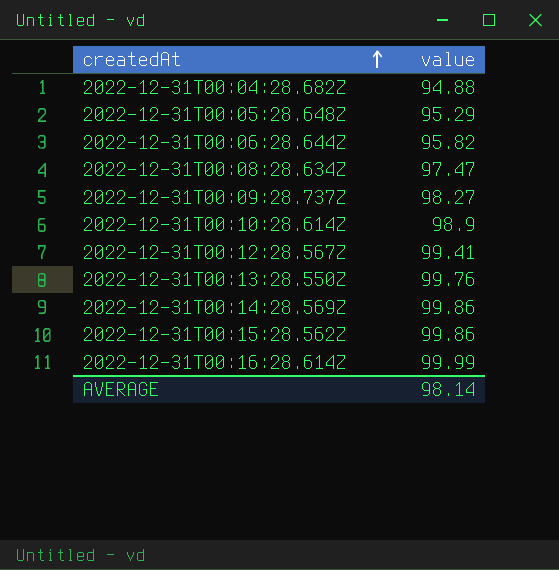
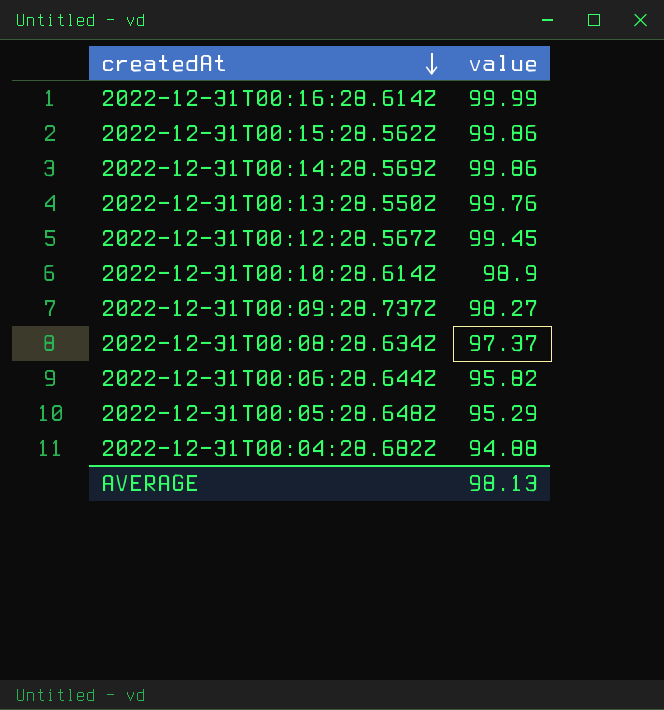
row order: createdAt ascending -> createdAt descending
2022-12-31T00:12:28.567Z | value: 99.41 -> 99.45
2022-12-31T00:08:28.634Z | value: 97.47 -> 97.37
AVERAGE | value: 98.14 -> 98.13

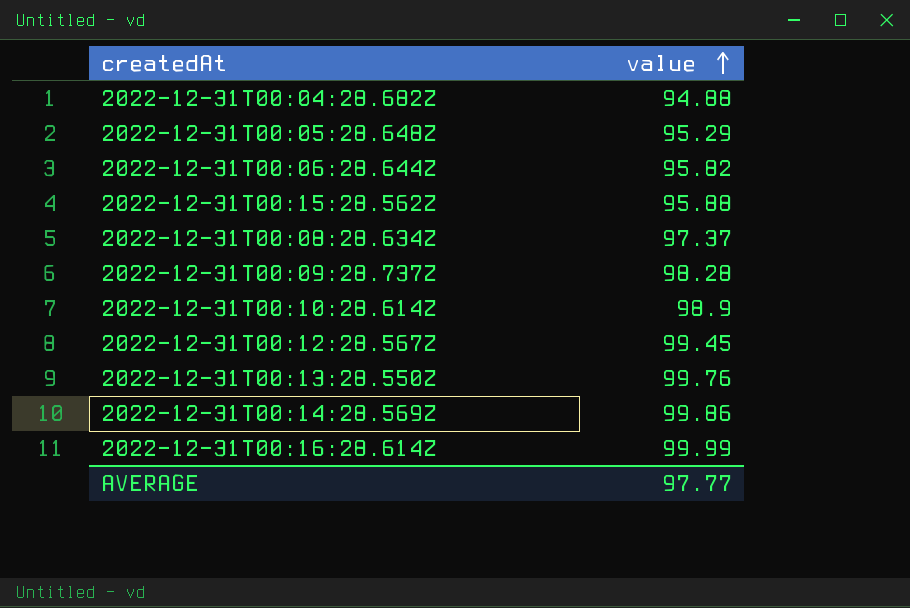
row order: createdAt descending -> value ascending
2022-12-31T00:15:28.562Z | value: 99.86 -> 95.88
2022-12-31T00:09:28.737Z | value: 98.27 -> 98.28
AVERAGE | value: 98.13 -> 97.77

